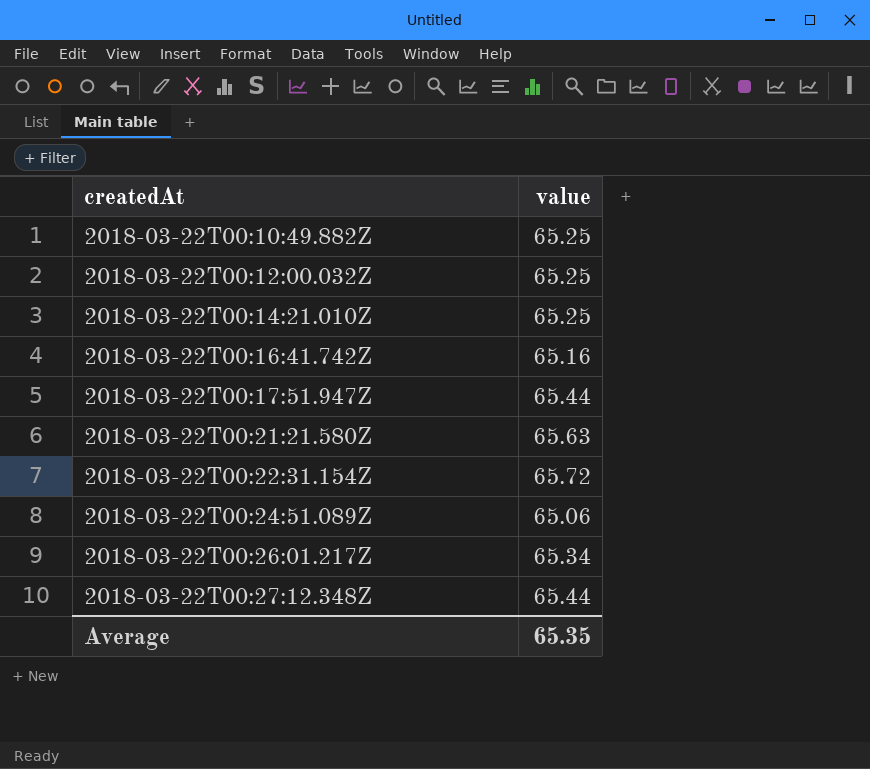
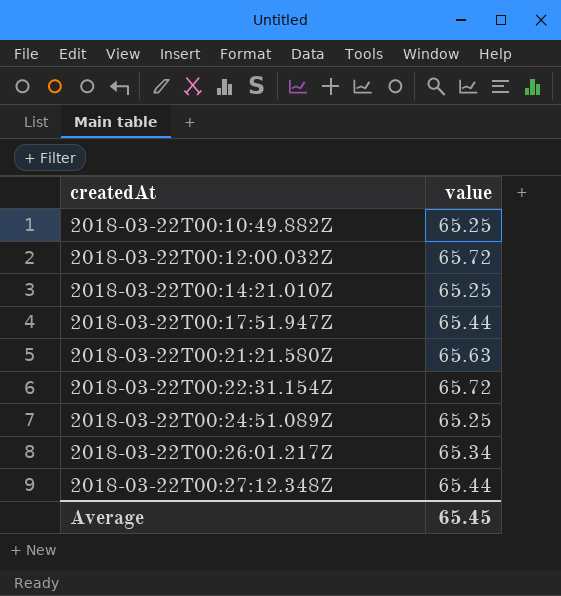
row 2018-03-22T00:16:41.742Z: 65.16 -> none
2018-03-22T00:12:00.032Z | value: 65.25 -> 65.72
2018-03-22T00:24:51.089Z | value: 65.06 -> 65.25
Average | value: 65.35 -> 65.45

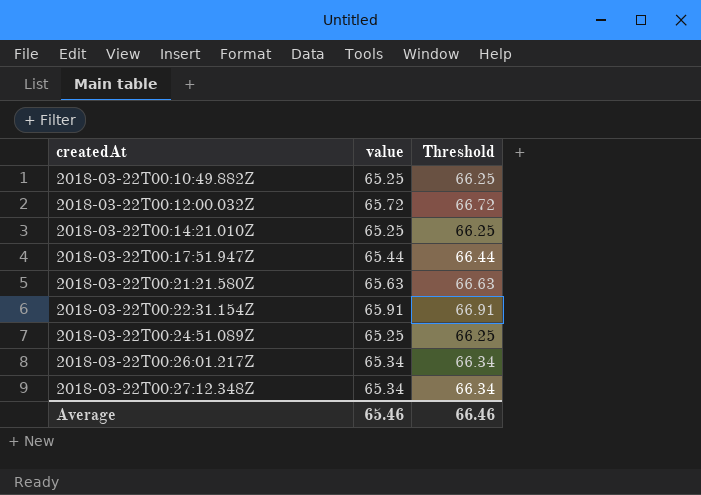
column Threshold | formula: none -> [value] + 1
2018-03-22T00:22:31.154Z | value: 65.72 -> 65.91
2018-03-22T00:27:12.348Z | value: 65.44 -> 65.34
Average | value: 65.45 -> 65.46

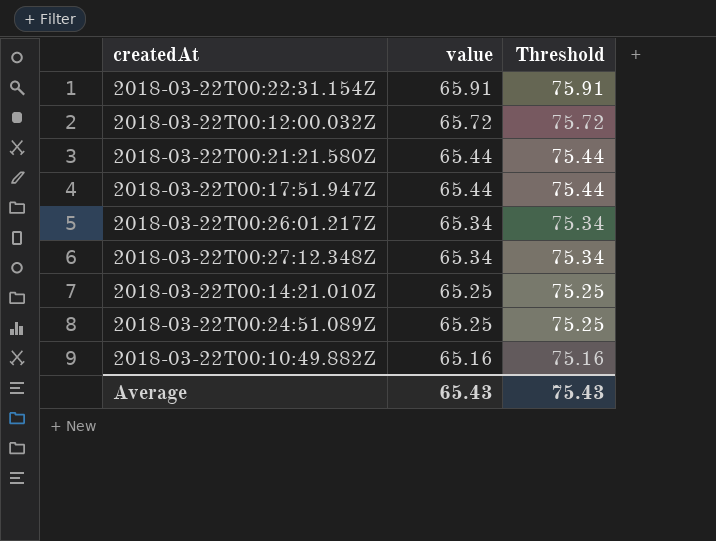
row order: createdAt ascending -> value descending
column Threshold | formula: [value] + 1 -> [value] + 10
2018-03-22T00:21:21.580Z | value: 65.63 -> 65.44
2018-03-22T00:10:49.882Z | value: 65.25 -> 65.16
Average | value: 65.46 -> 65.43
Average | Threshold: 66.46 -> 75.43

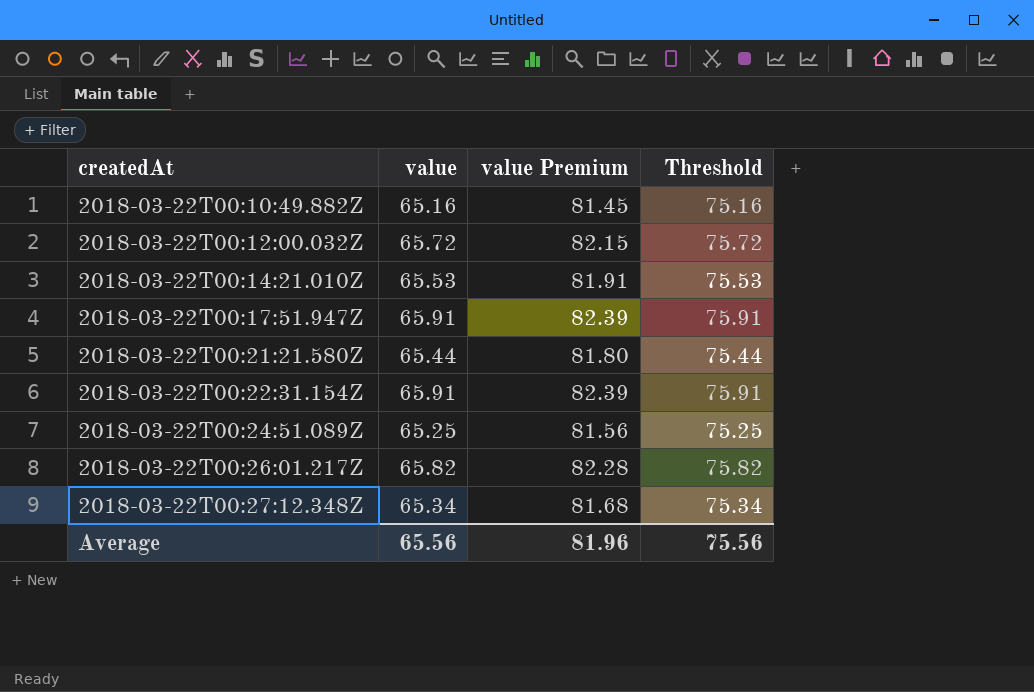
row order: value descending -> createdAt ascending
column value Premium | formula: none -> [value] * 1.25
2018-03-22T00:14:21.010Z | value: 65.25 -> 65.53
2018-03-22T00:14:21.010Z | Threshold: 75.25 -> 75.53
2018-03-22T00:17:51.947Z | value: 65.44 -> 65.91
2018-03-22T00:17:51.947Z | Threshold: 75.44 -> 75.91
2018-03-22T00:26:01.217Z | value: 65.34 -> 65.82
2018-03-22T00:26:01.217Z | Threshold: 75.34 -> 75.82
Average | value: 65.43 -> 65.56
Average | Threshold: 75.43 -> 75.56

